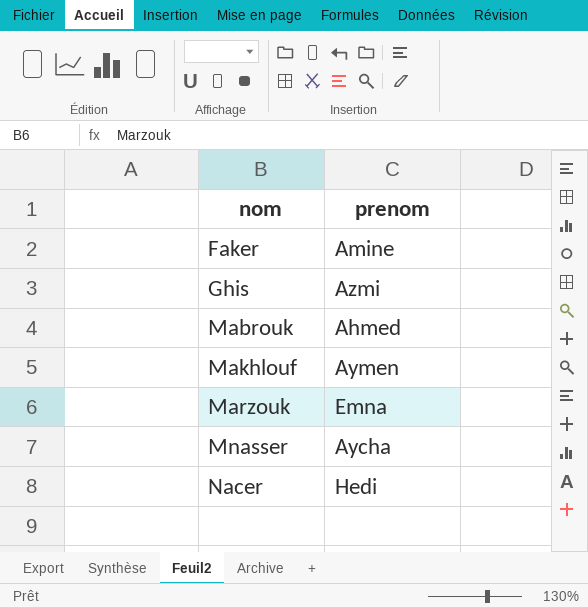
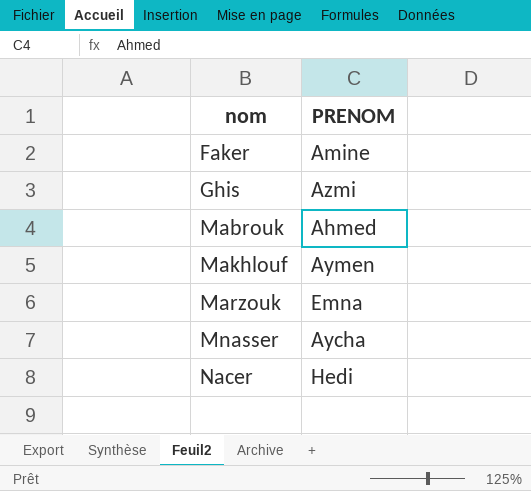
column name: prenom -> PRENOM

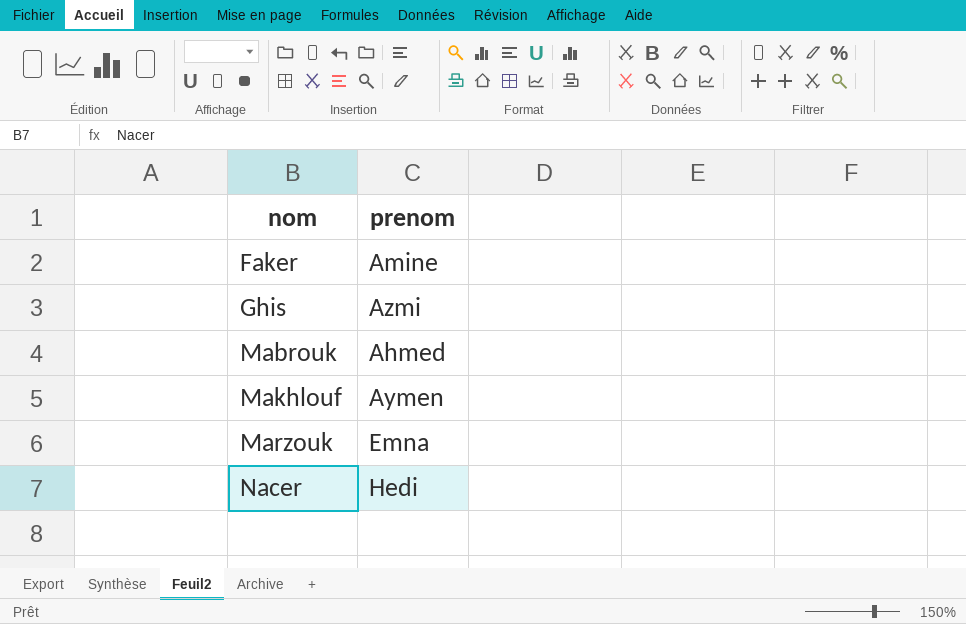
column name: PRENOM -> prenom
row Mnasser: Aycha -> none

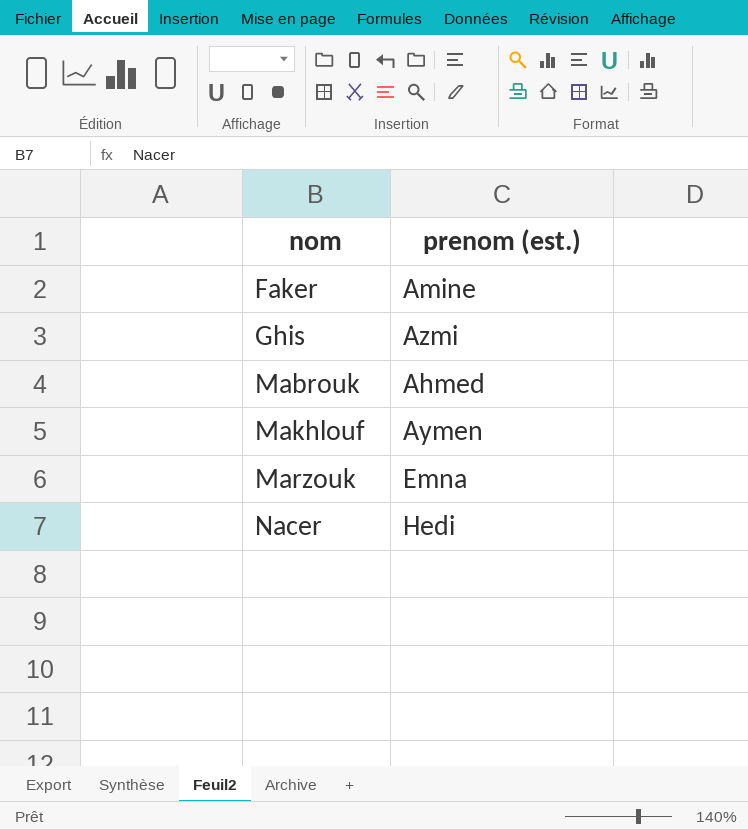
column name: prenom -> prenom (est.)

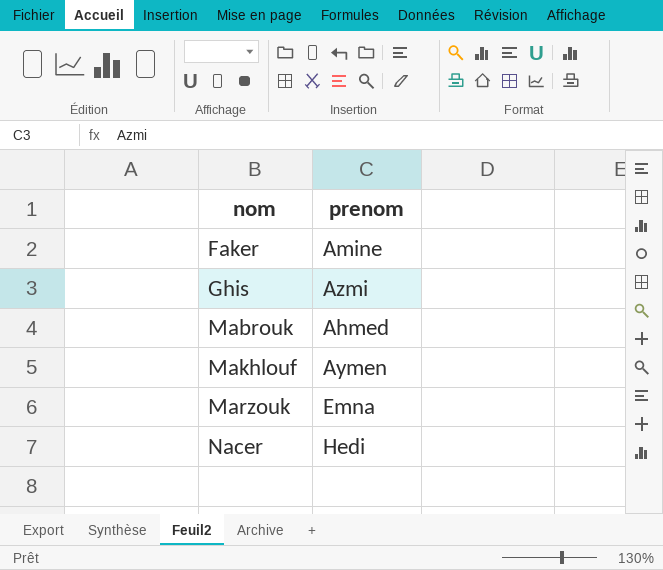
column name: prenom (est.) -> prenom

